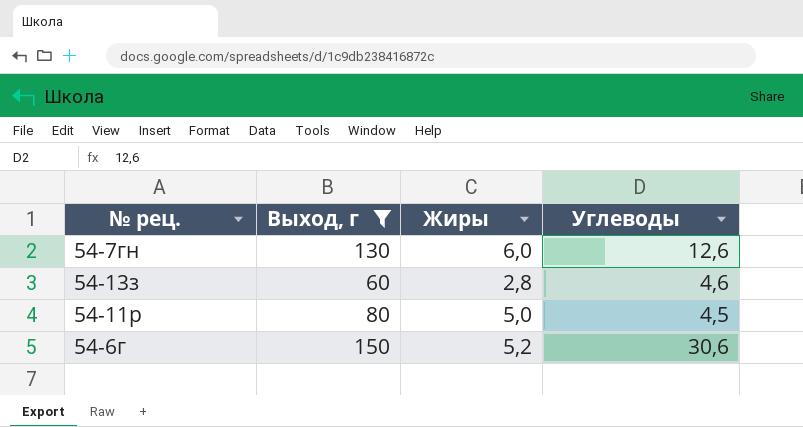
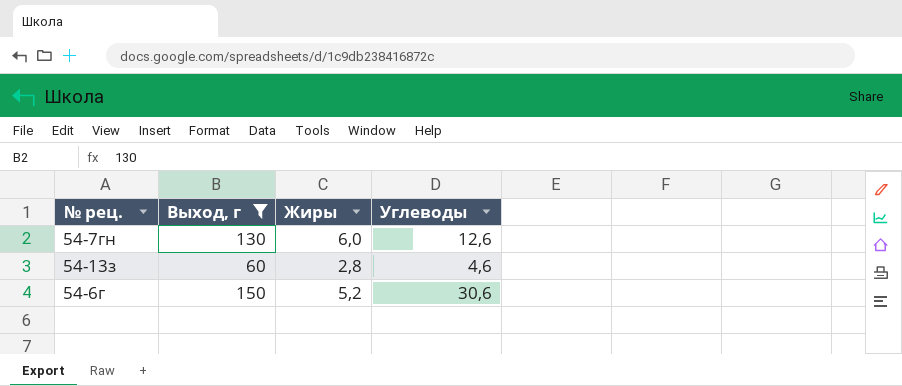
row 54-11р: 80 | 5,0 | 4,5 -> none

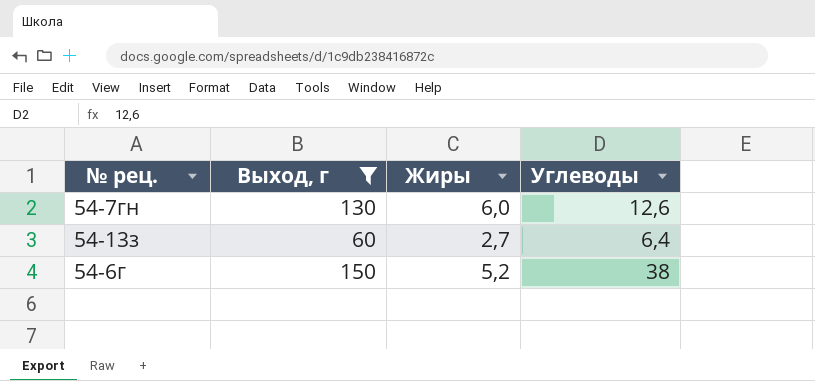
54-13з | Жиры: 2,8 -> 2,7
54-13з | Углеводы: 4,6 -> 6,4
54-6г | Углеводы: 30,6 -> 38

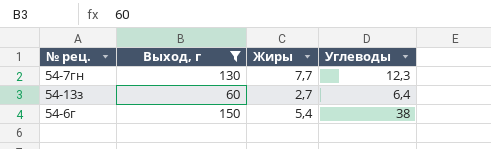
54-7гн | Жиры: 6,0 -> 7,7
54-7гн | Углеводы: 12,6 -> 12,3
54-6г | Жиры: 5,2 -> 5,4

